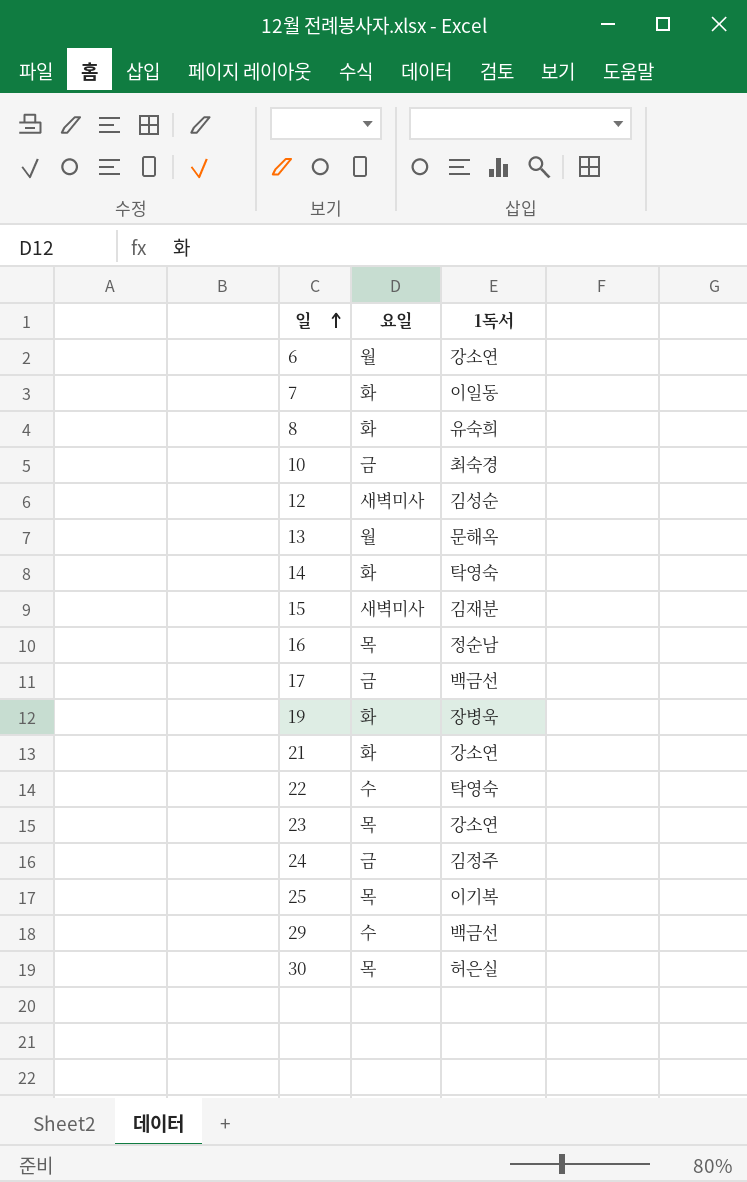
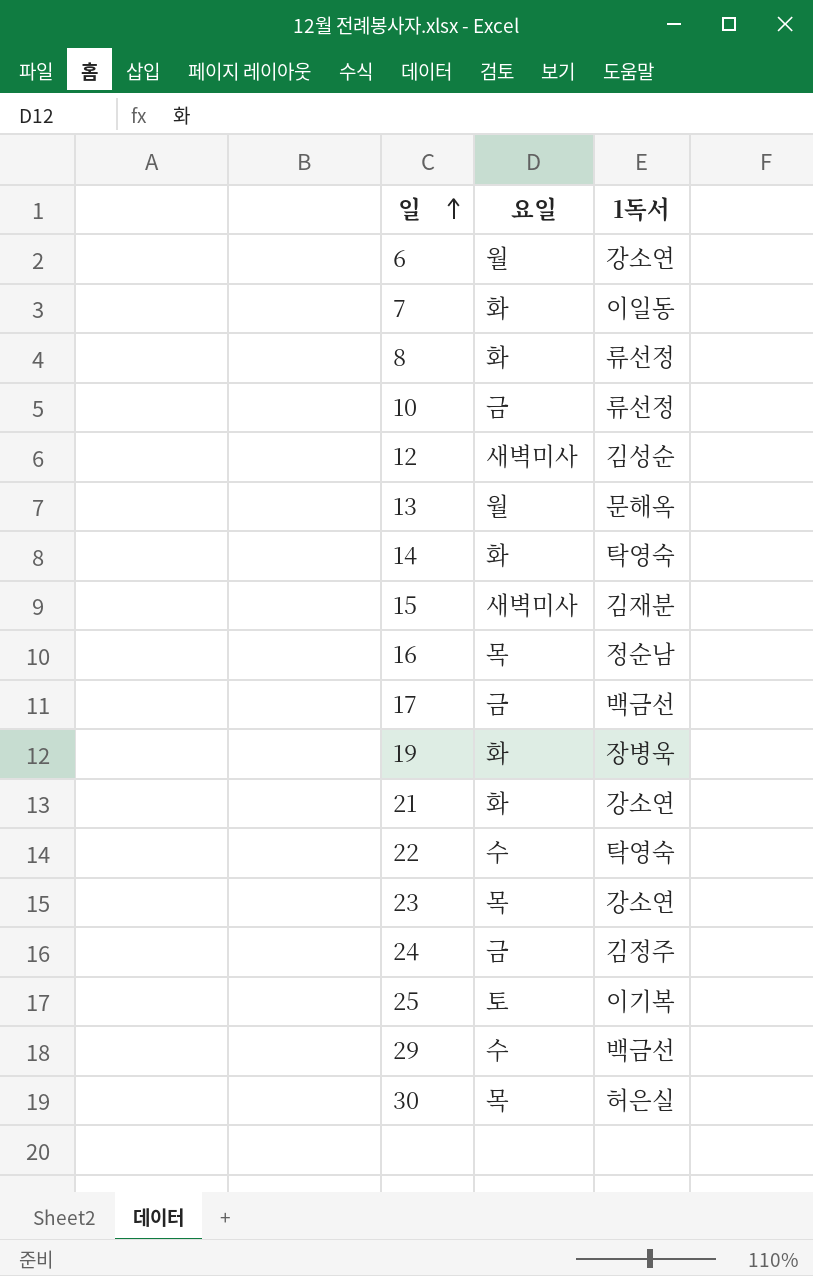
8 | 1독서: 유숙희 -> 류선정
10 | 1독서: 최숙경 -> 류선정
25 | 요일: 목 -> 토

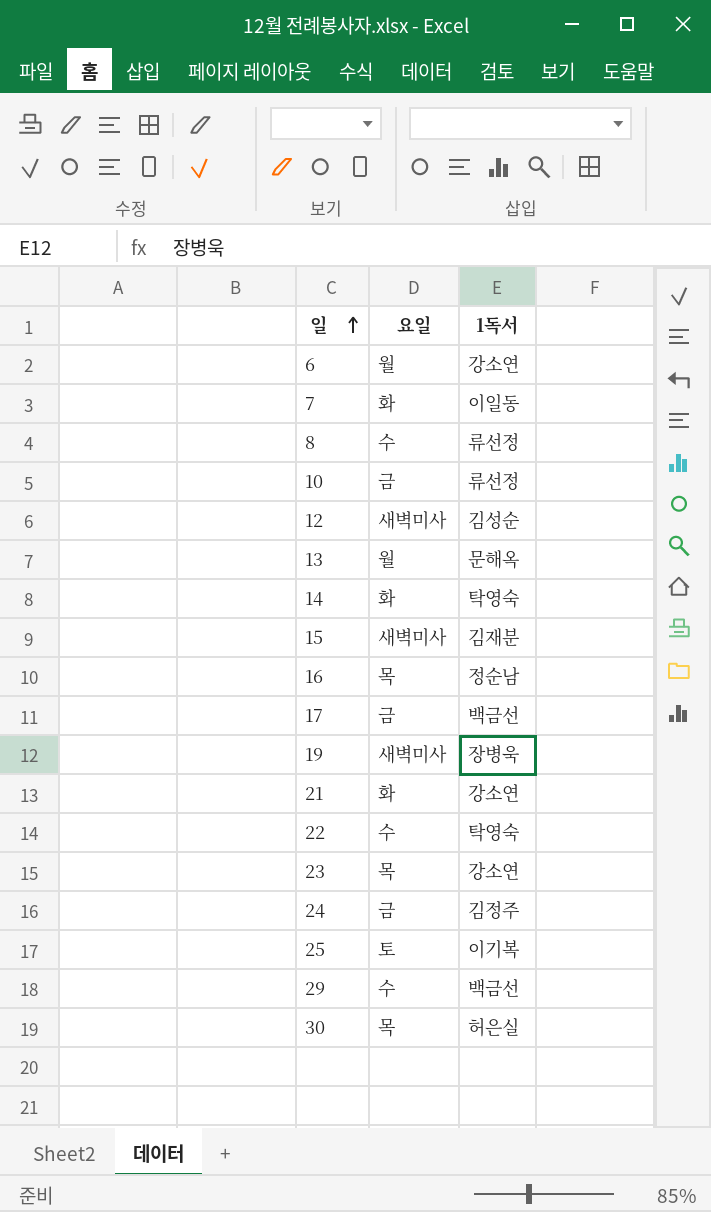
8 | 요일: 화 -> 수
19 | 요일: 화 -> 새벽미사

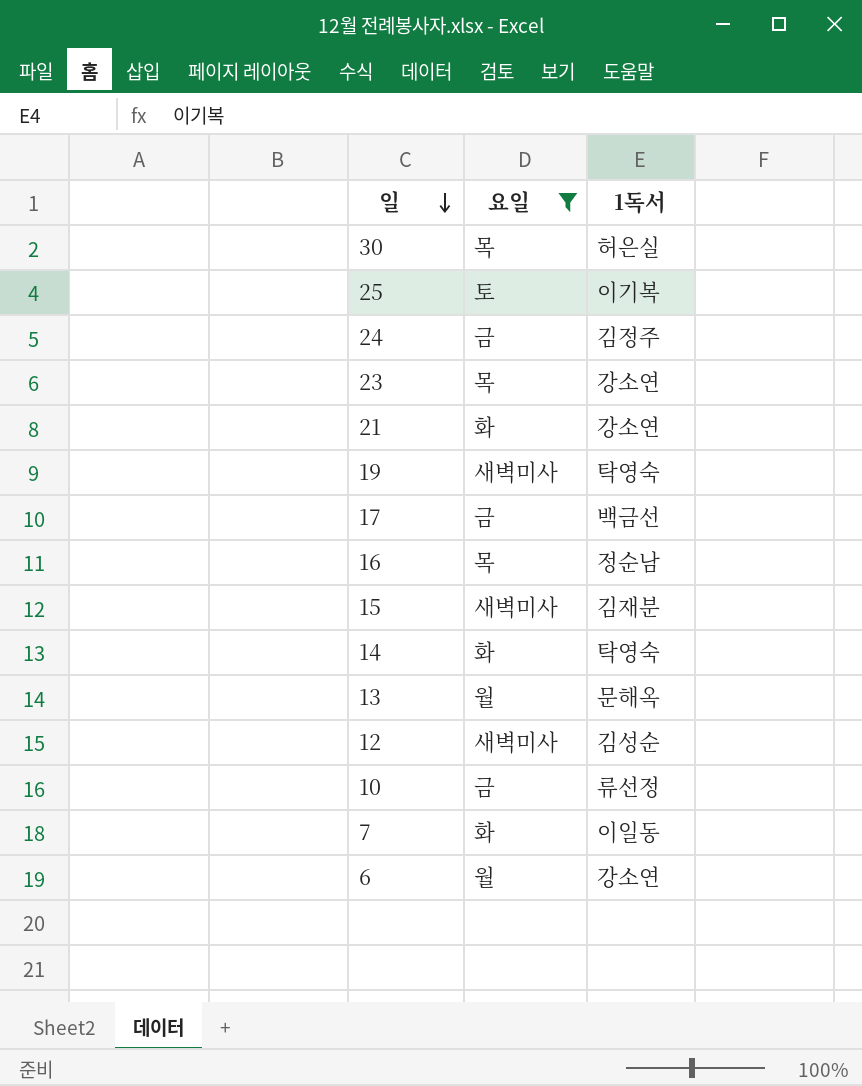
filter: none -> 요일 != 수
row order: 일 ascending -> 일 descending
19 | 1독서: 장병욱 -> 탁영숙

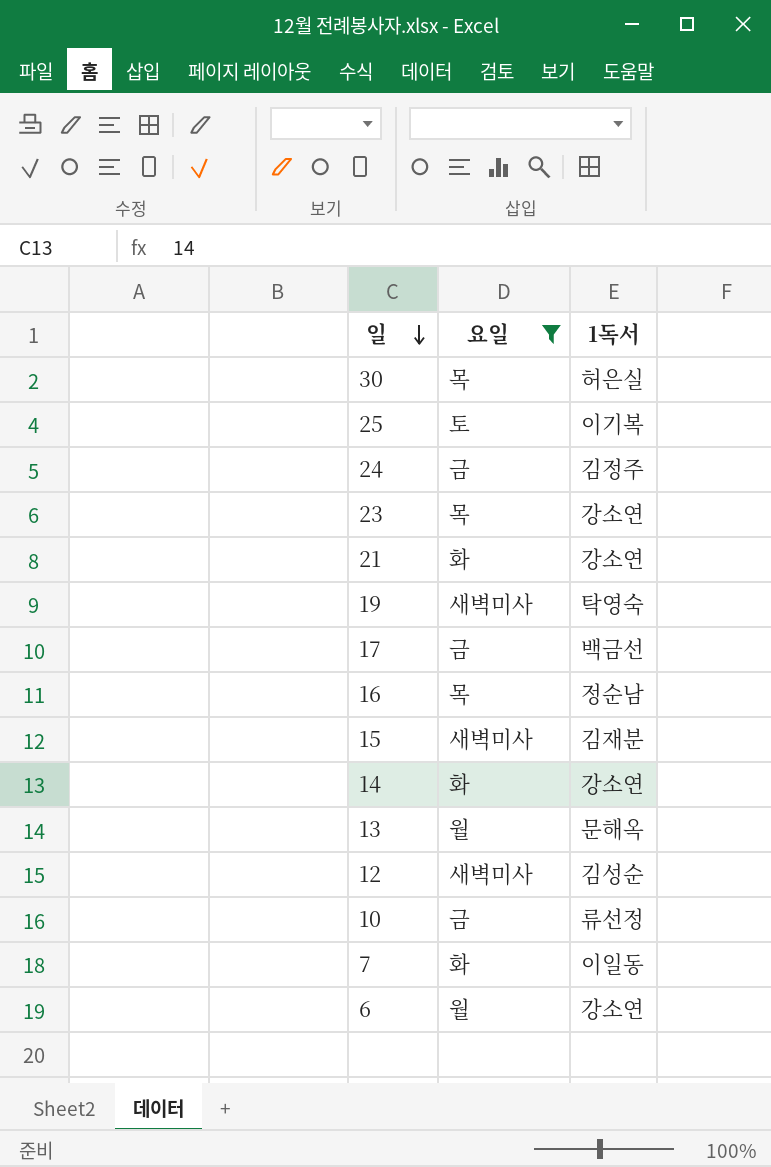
14 | 1독서: 탁영숙 -> 강소연

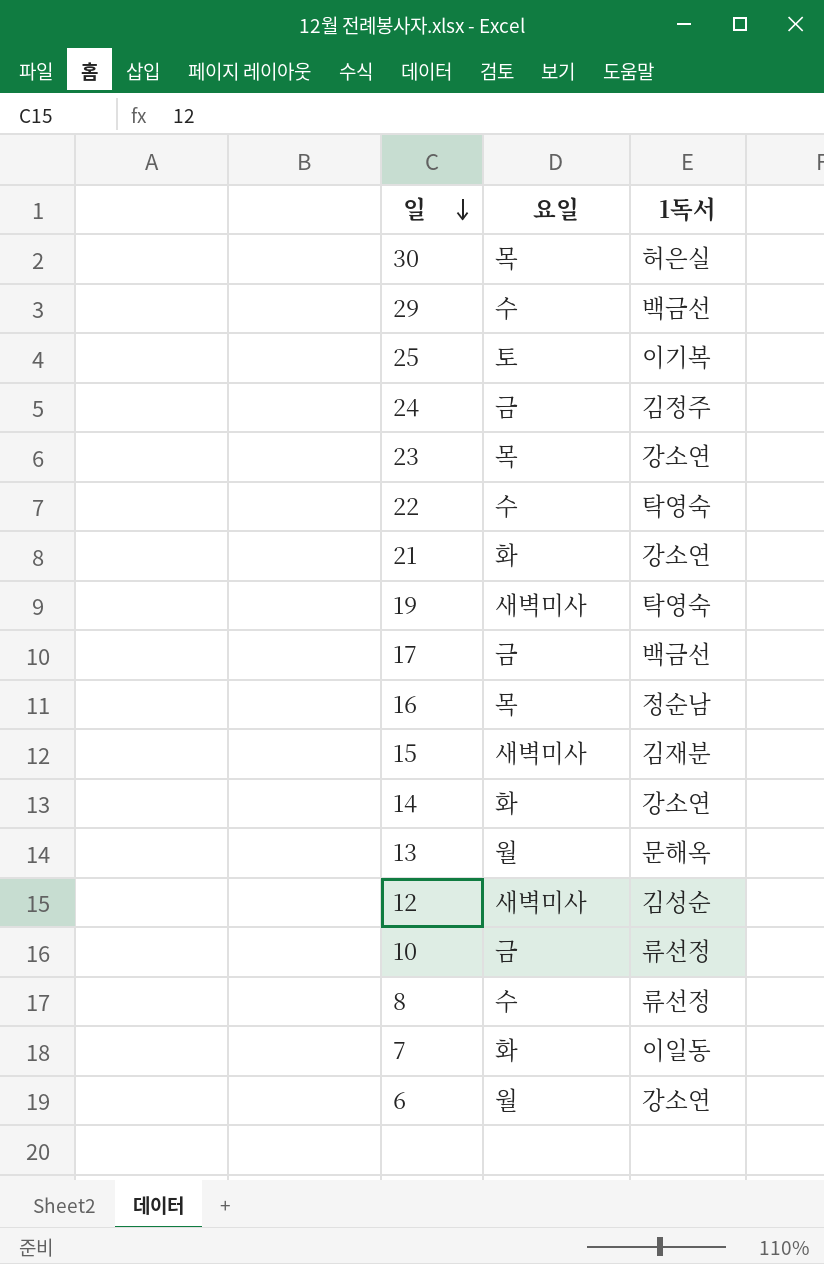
filter: 요일 != 수 -> none

